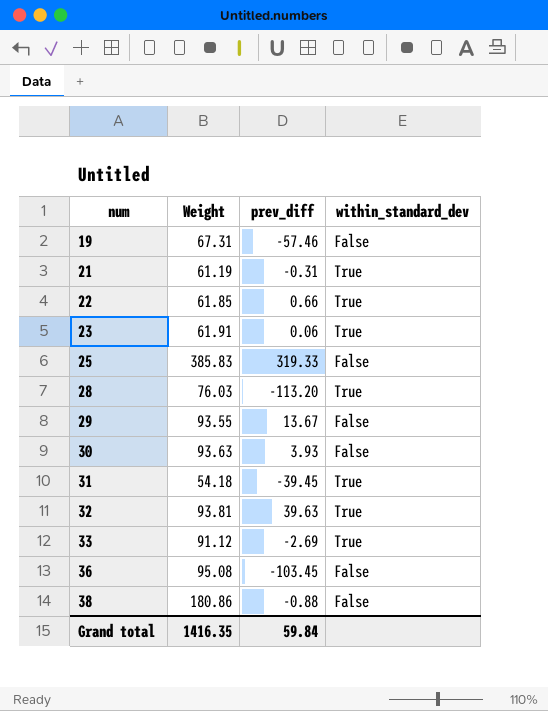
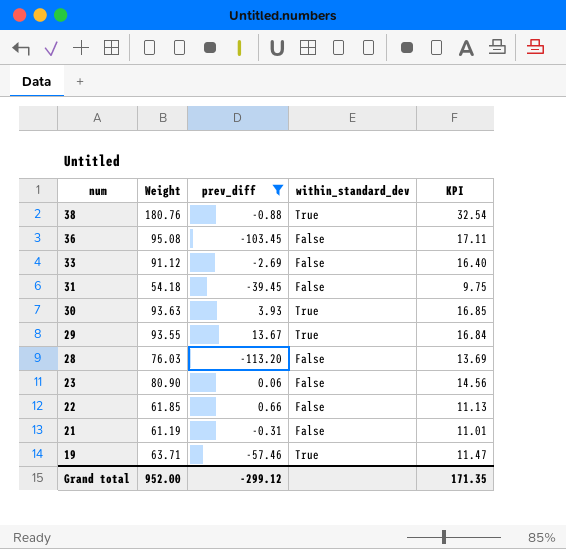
filter: none -> prev_diff <= 13.67
row order: num ascending -> num descending
column KPI | formula: none -> [Weight] * 0.18
38 | Weight: 180.86 -> 180.76
38 | within_standard_dev: False -> True
33 | within_standard_dev: True -> False
31 | within_standard_dev: True -> False
30 | within_standard_dev: False -> True
29 | within_standard_dev: False -> True
28 | within_standard_dev: True -> False
23 | Weight: 61.91 -> 80.90
23 | within_standard_dev: True -> False
22 | within_standard_dev: True -> False
21 | within_standard_dev: True -> False
19 | Weight: 67.31 -> 63.71
19 | within_standard_dev: False -> True
Grand total | Weight: 1416.35 -> 952.00
Grand total | prev_diff: 59.84 -> -299.12

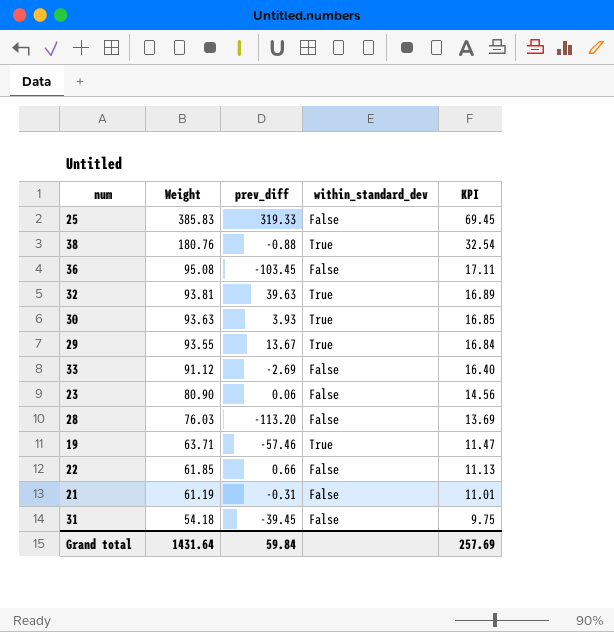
filter: prev_diff <= 13.67 -> none
row order: num descending -> Weight descending
Grand total | Weight: 952.00 -> 1431.64
Grand total | prev_diff: -299.12 -> 59.84
Grand total | KPI: 171.35 -> 257.69

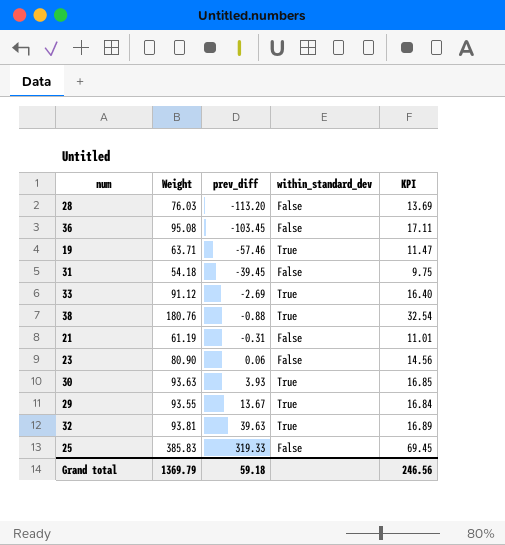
row order: Weight descending -> prev_diff ascending
row 22: 61.85 | 0.66 | False | 11.13 -> none
33 | within_standard_dev: False -> True
Grand total | Weight: 1431.64 -> 1369.79
Grand total | prev_diff: 59.84 -> 59.18
Grand total | KPI: 257.69 -> 246.56

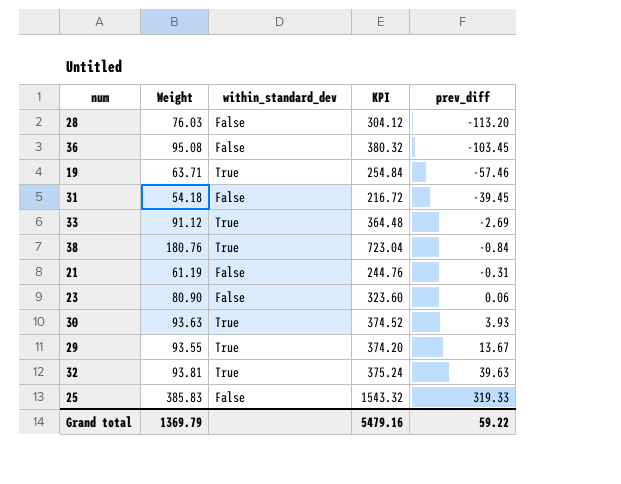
column KPI | formula: [Weight] * 0.18 -> [Weight] * 4
column prev_diff | position: 3 -> 5
38 | prev_diff: -0.88 -> -0.84
Grand total | KPI: 246.56 -> 5479.16
Grand total | prev_diff: 59.18 -> 59.22

